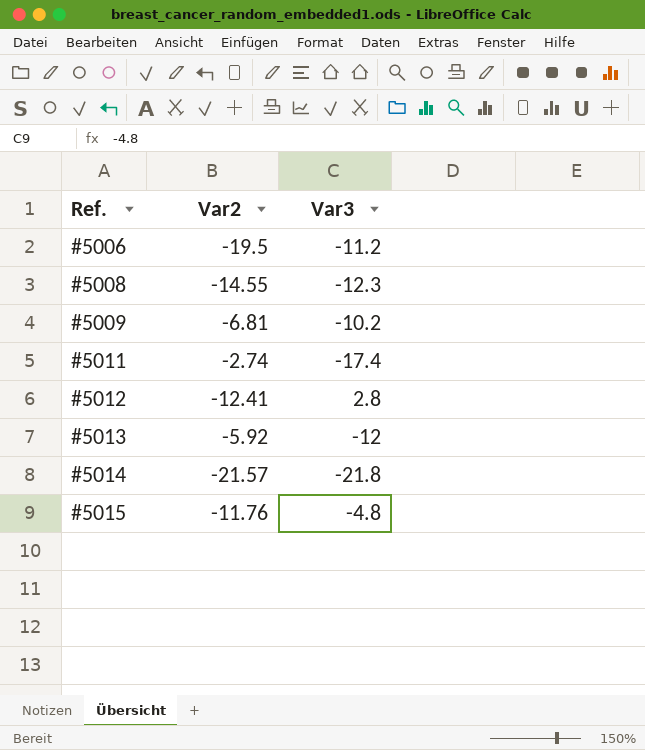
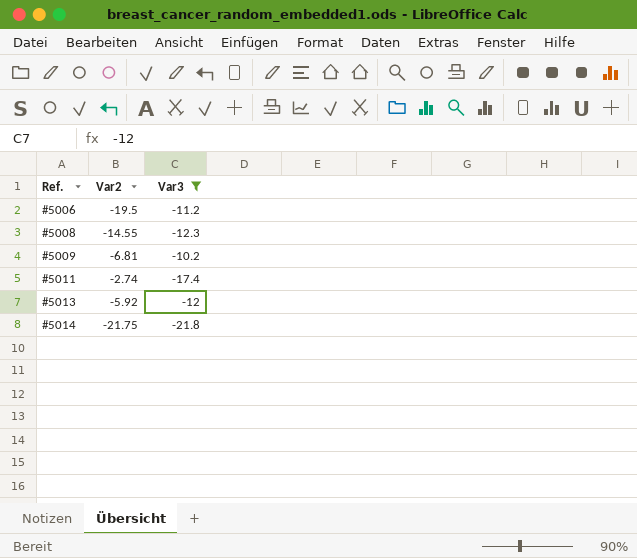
filter: none -> Var3 <= -10.2
#5014 | Var2: -21.57 -> -21.75

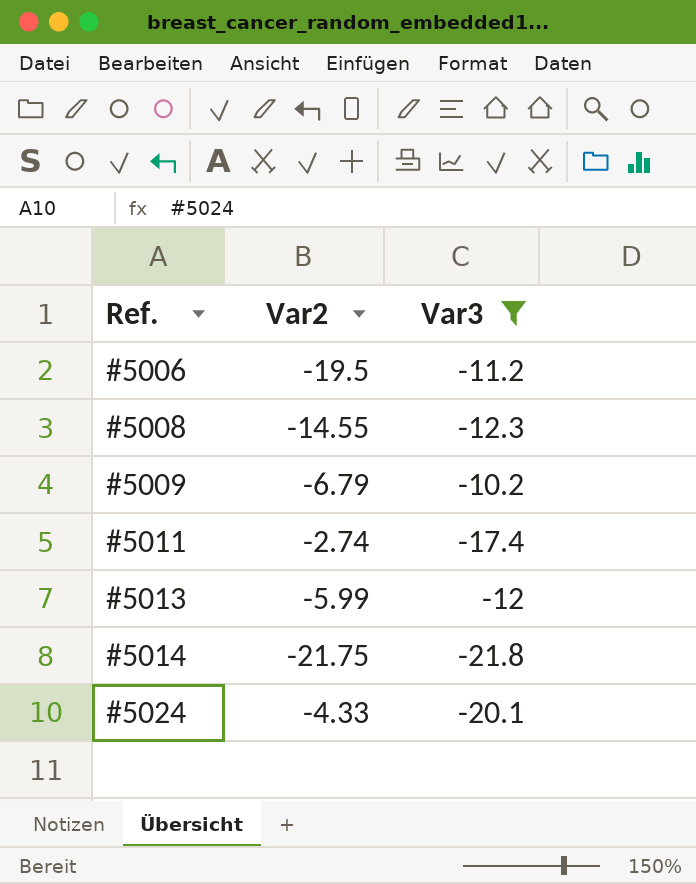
#5009 | Var2: -6.81 -> -6.79
#5013 | Var2: -5.92 -> -5.99
row #5024: none -> -4.33 | -20.1

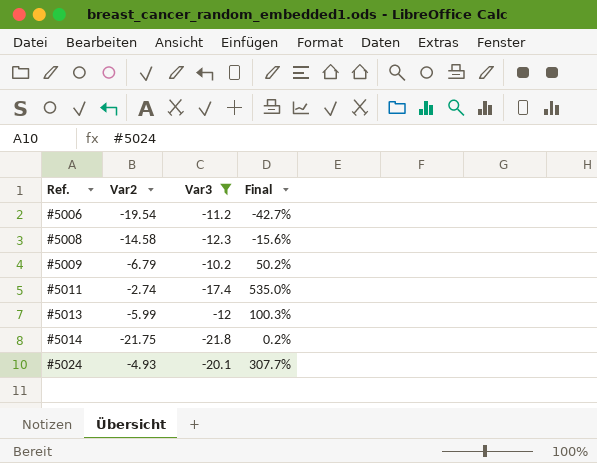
column Final | formula: none -> ([Var3] - [Var2]) / [Var2]
#5006 | Var2: -19.5 -> -19.54
#5008 | Var2: -14.55 -> -14.58
#5024 | Var2: -4.33 -> -4.93

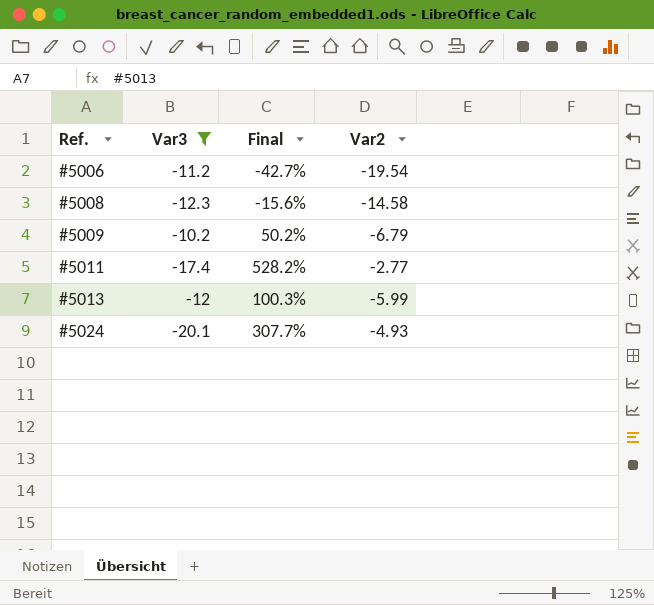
column Var2 | position: 2 -> 4
row #5014: -21.75 | -21.8 | 0.2% -> none
#5011 | Final: 535.0% -> 528.2%
#5011 | Var2: -2.74 -> -2.77

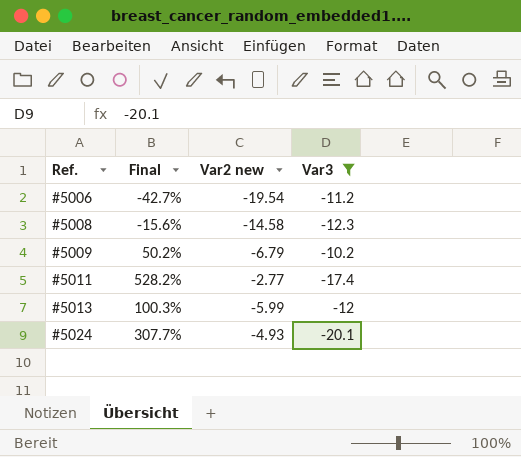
column name: Var2 -> Var2 new
column Var3 | position: 2 -> 4

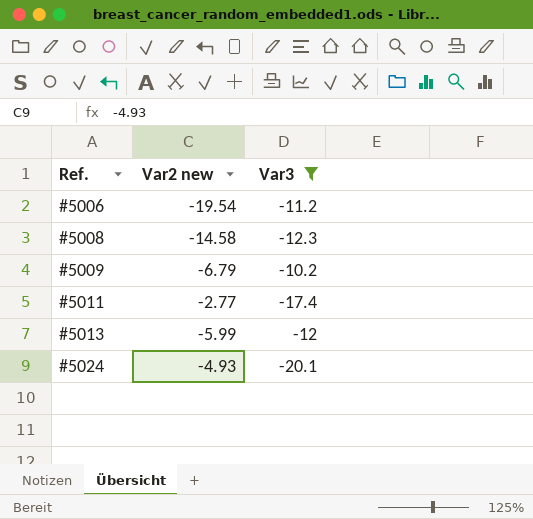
column Final | formula: ([Var3] - [Var2 new]) / [Var2 new] -> none

